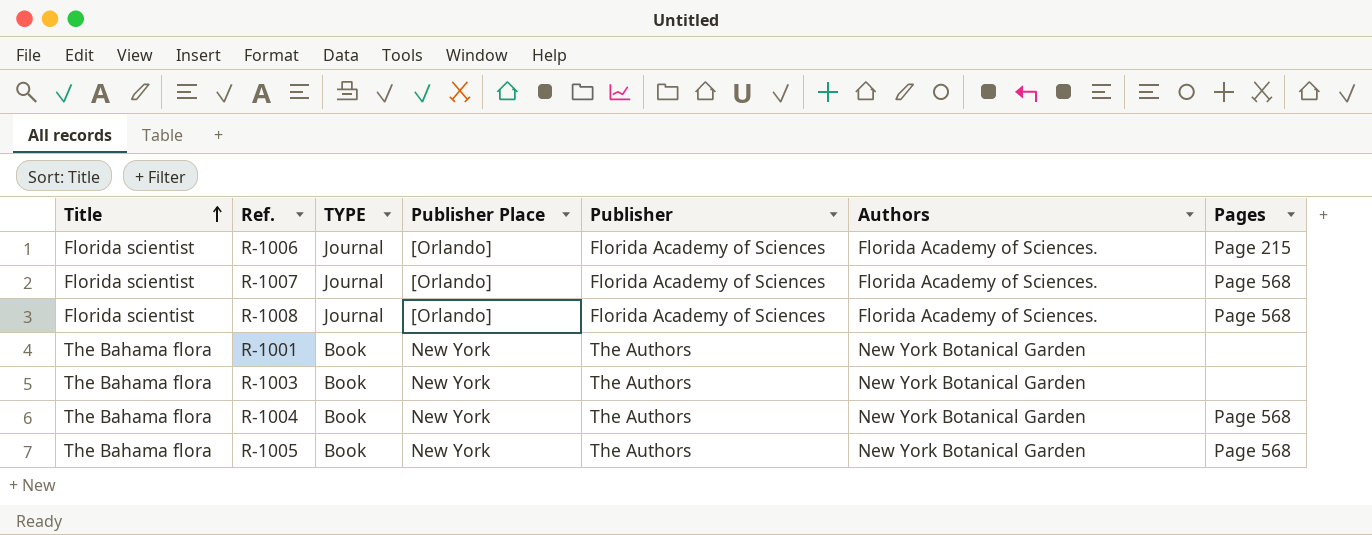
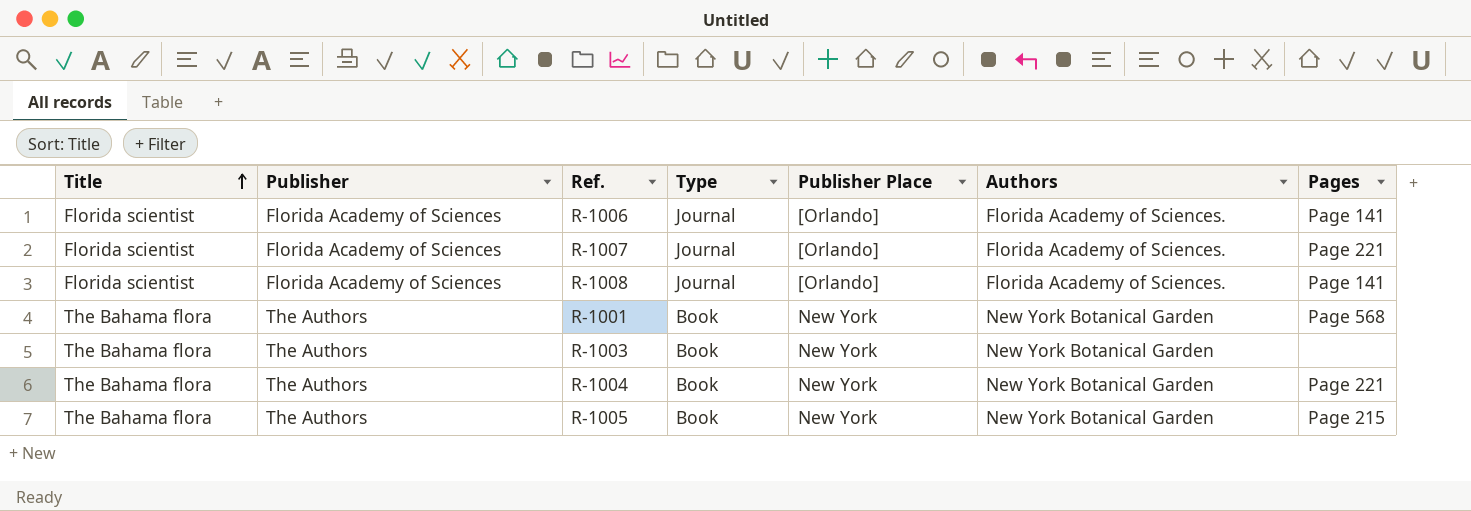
column Publisher | position: 5 -> 2
column name: TYPE -> Type
R-1006 | Pages: Page 215 -> Page 141
R-1007 | Pages: Page 568 -> Page 221
R-1008 | Pages: Page 568 -> Page 141
R-1001 | Pages: none -> Page 568
R-1004 | Pages: Page 568 -> Page 221
R-1005 | Pages: Page 568 -> Page 215

